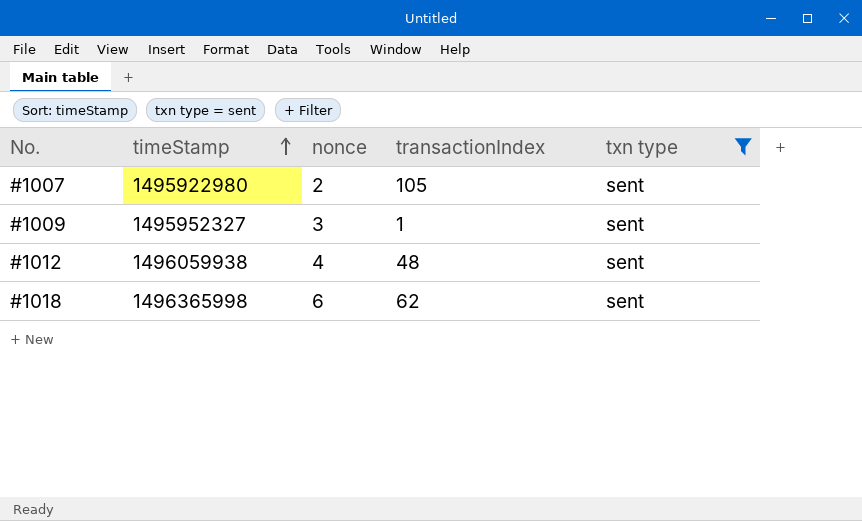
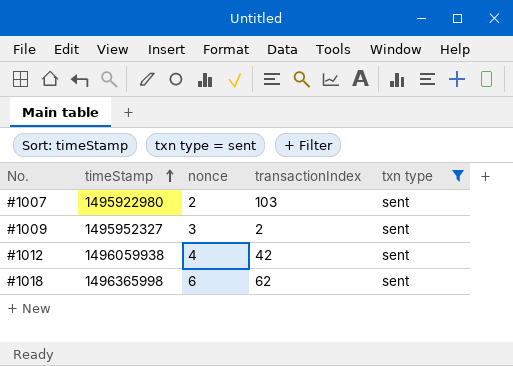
#1007 | transactionIndex: 105 -> 103
#1009 | transactionIndex: 1 -> 2
#1012 | transactionIndex: 48 -> 42

